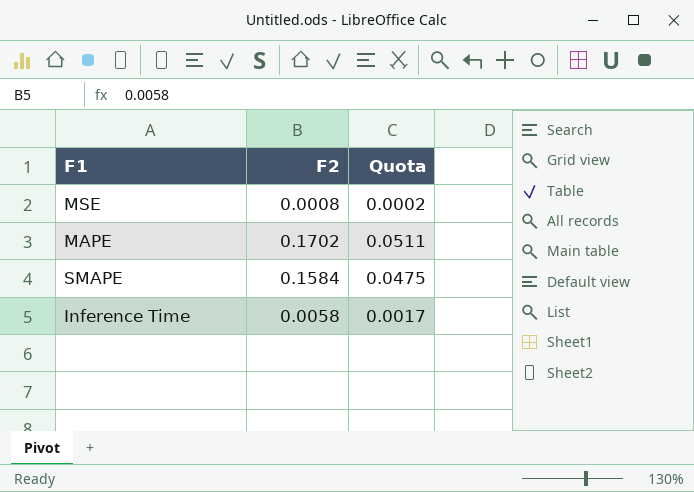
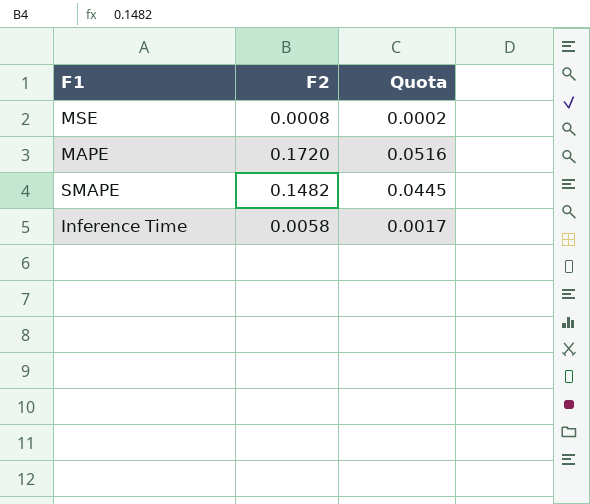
MAPE | F2: 0.1702 -> 0.1720
MAPE | Quota: 0.0511 -> 0.0516
SMAPE | F2: 0.1584 -> 0.1482
SMAPE | Quota: 0.0475 -> 0.0445

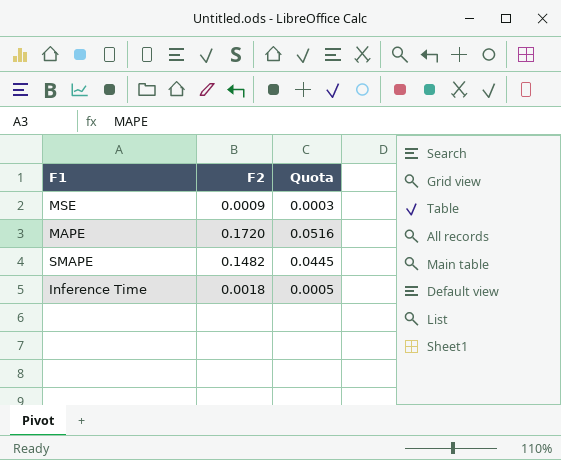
MSE | F2: 0.0008 -> 0.0009
MSE | Quota: 0.0002 -> 0.0003
Inference Time | F2: 0.0058 -> 0.0018
Inference Time | Quota: 0.0017 -> 0.0005

